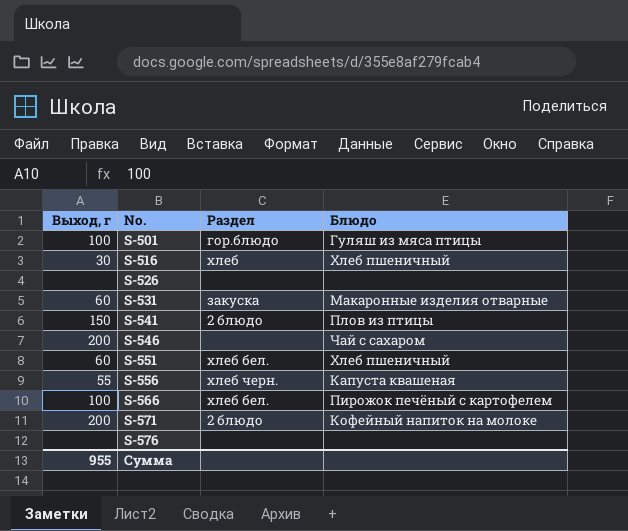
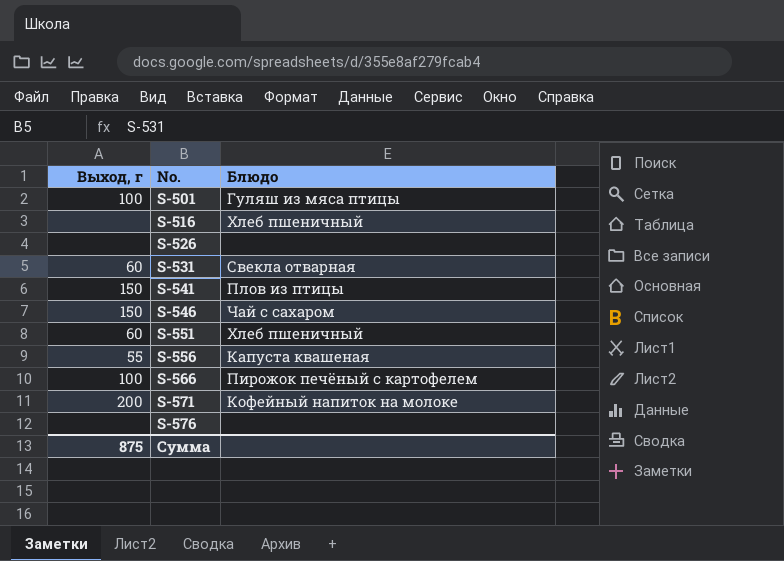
column Раздел | position: 3 -> none
S-516 | Выход, г: 30 -> none
S-531 | Блюдо: Макаронные изделия отварные -> Свекла отварная
S-546 | Выход, г: 200 -> 150
Сумма | Выход, г: 955 -> 875

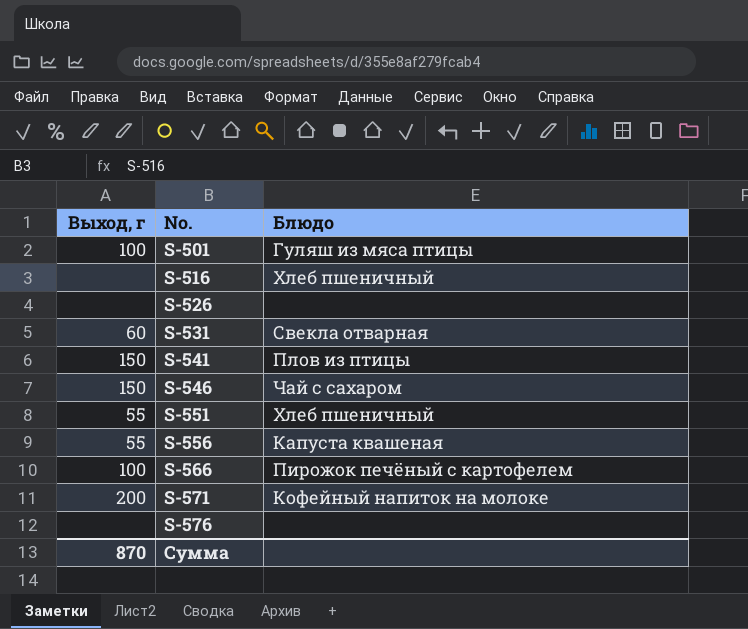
S-551 | Выход, г: 60 -> 55
Сумма | Выход, г: 875 -> 870

